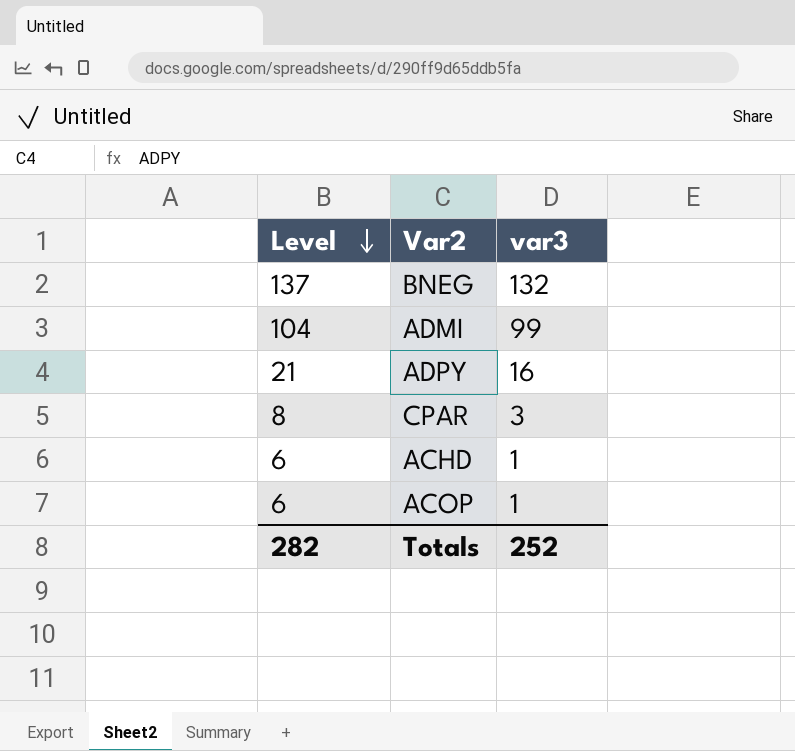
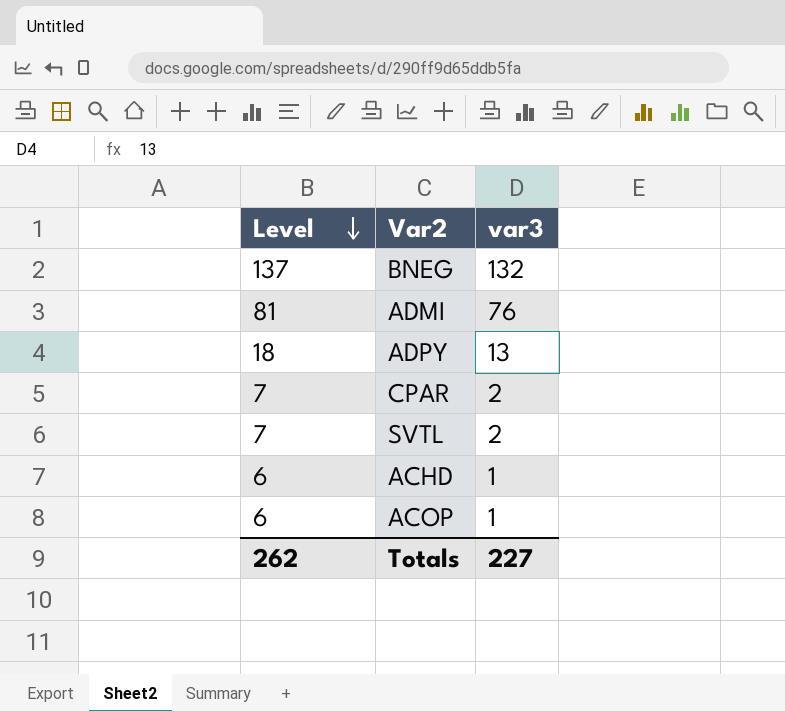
ADMI | Level: 104 -> 81
ADMI | var3: 99 -> 76
ADPY | Level: 21 -> 18
ADPY | var3: 16 -> 13
CPAR | Level: 8 -> 7
CPAR | var3: 3 -> 2
row SVTL: none -> 7 | 2
Totals | Level: 282 -> 262
Totals | var3: 252 -> 227

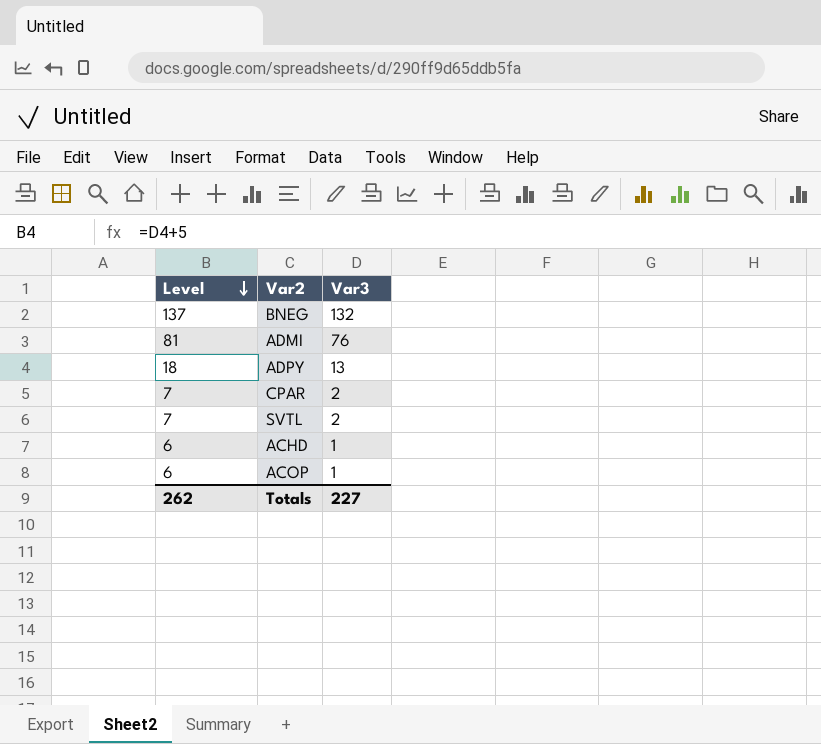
column name: var3 -> Var3

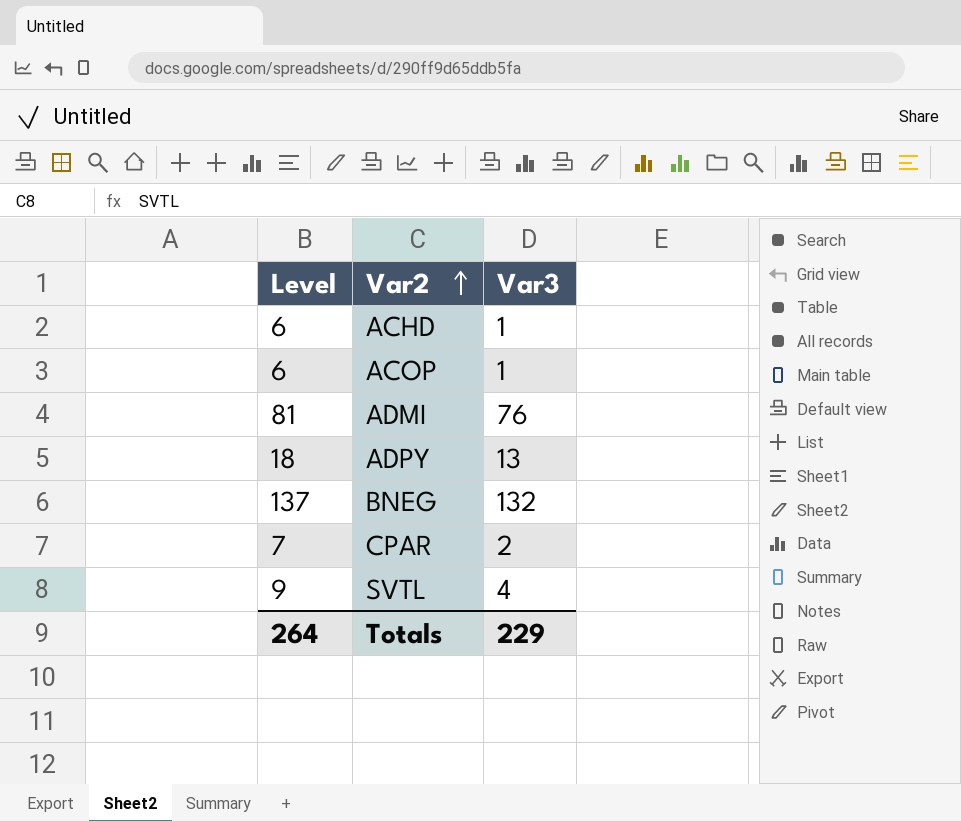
row order: Level descending -> Var2 ascending
SVTL | Level: 7 -> 9
SVTL | Var3: 2 -> 4
Totals | Level: 262 -> 264
Totals | Var3: 227 -> 229

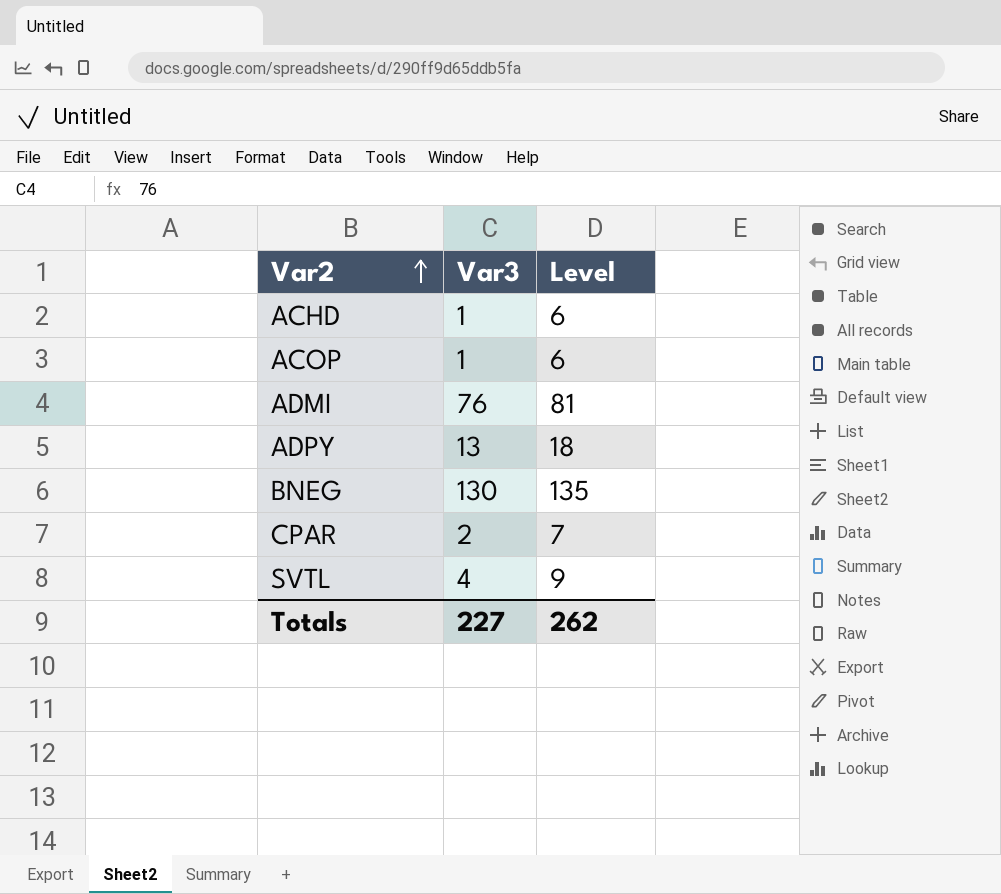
column Level | position: 1 -> 3
BNEG | Var3: 132 -> 130
BNEG | Level: 137 -> 135
Totals | Var3: 229 -> 227
Totals | Level: 264 -> 262

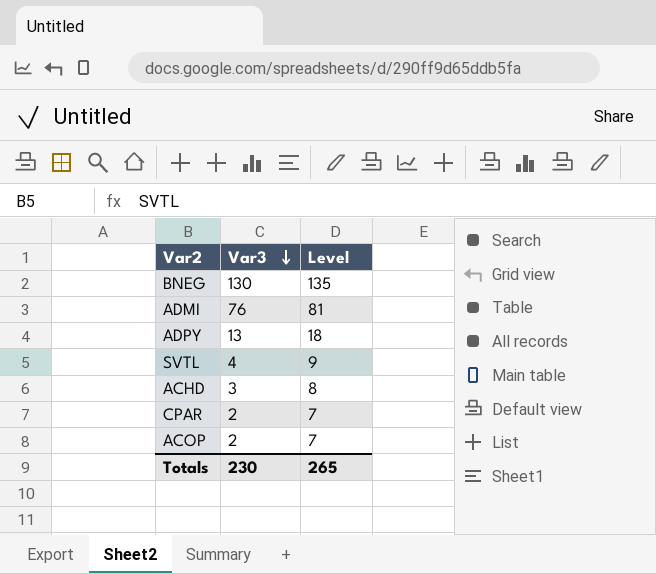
row order: Var2 ascending -> Var3 descending
ACHD | Var3: 1 -> 3
ACHD | Level: 6 -> 8
ACOP | Var3: 1 -> 2
ACOP | Level: 6 -> 7
Totals | Var3: 227 -> 230
Totals | Level: 262 -> 265

